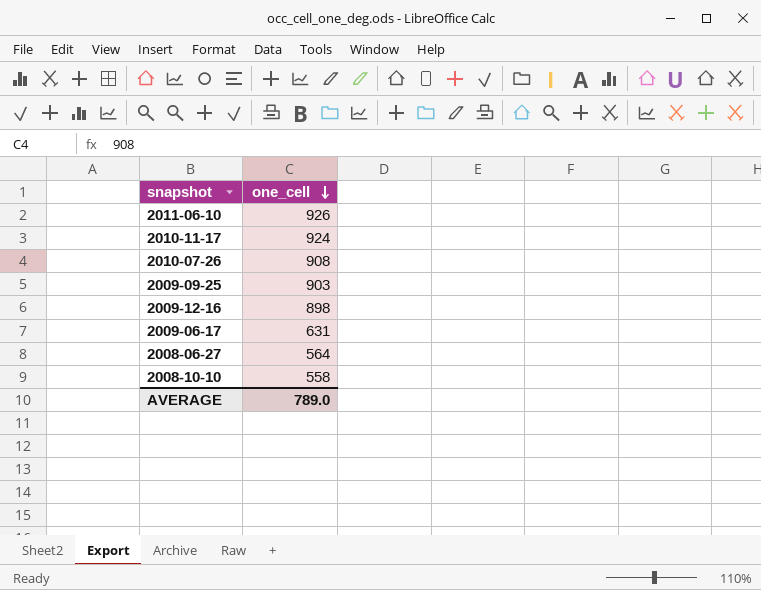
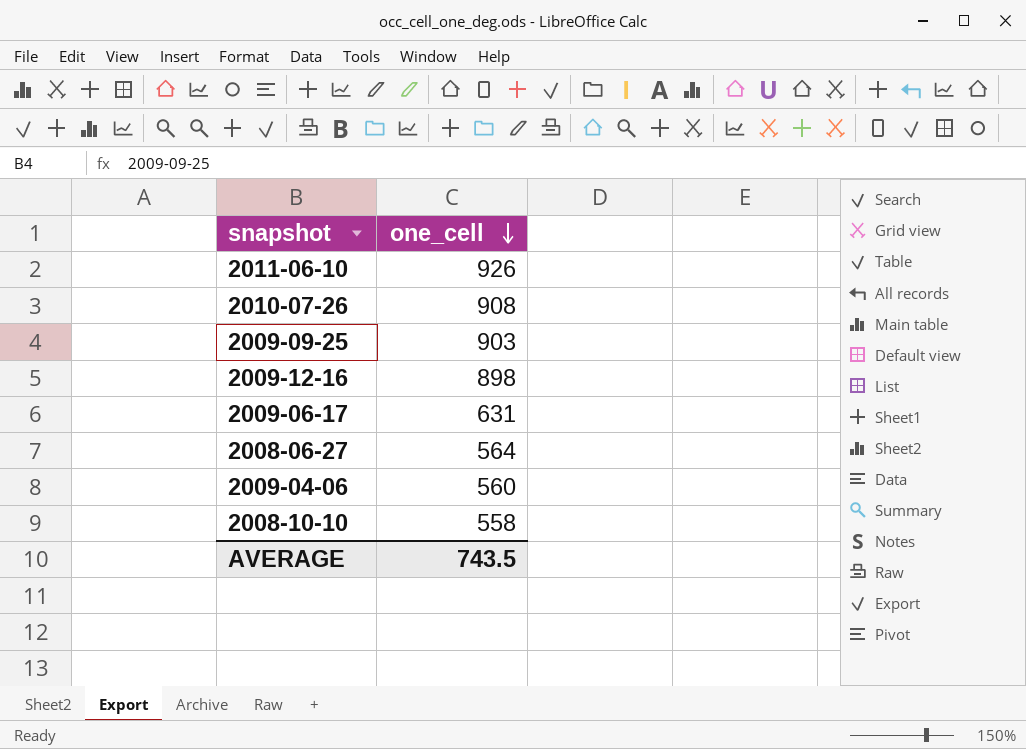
row 2010-11-17: 924 -> none
row 2009-04-06: none -> 560
AVERAGE | one_cell: 789.0 -> 743.5

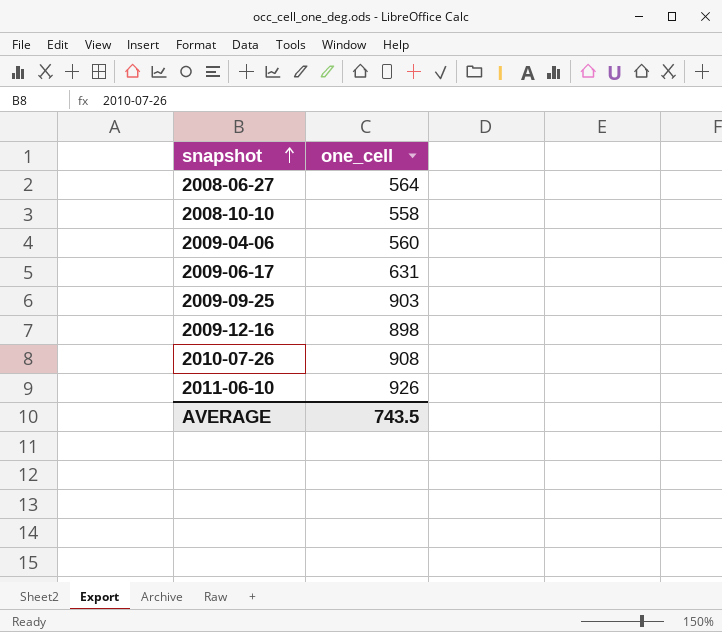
row order: one_cell descending -> snapshot ascending

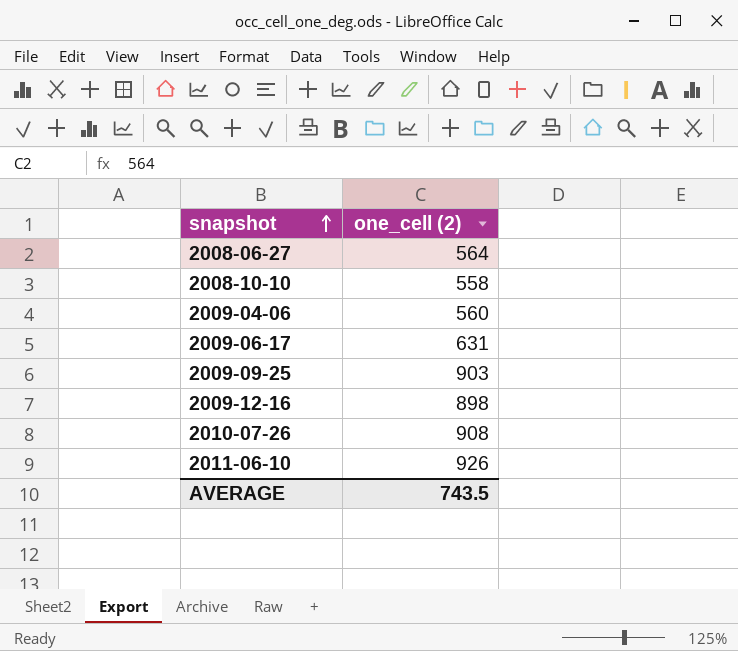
column name: one_cell -> one_cell (2)

